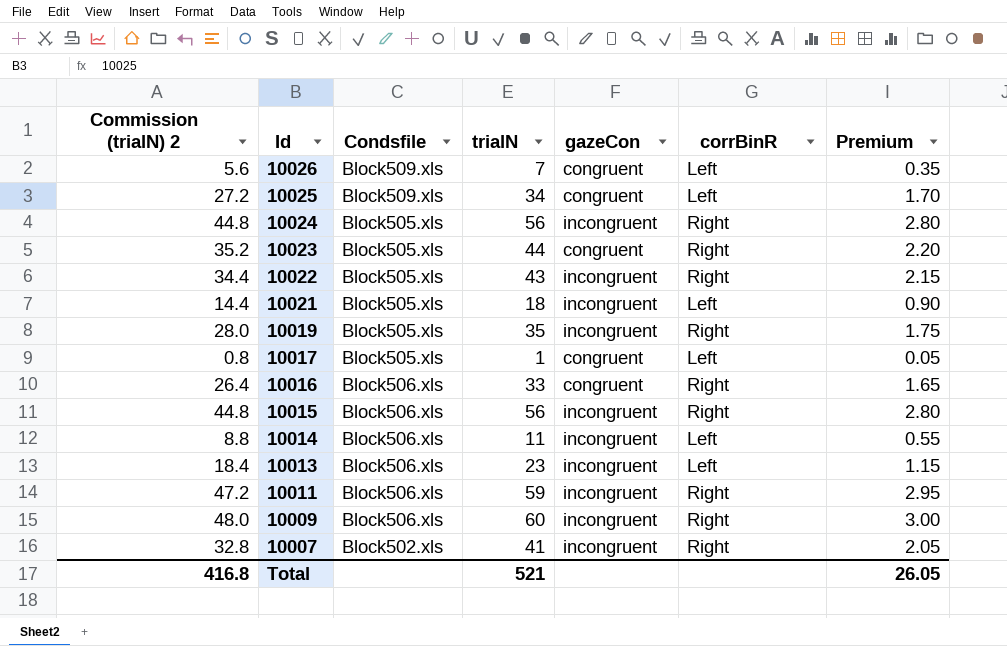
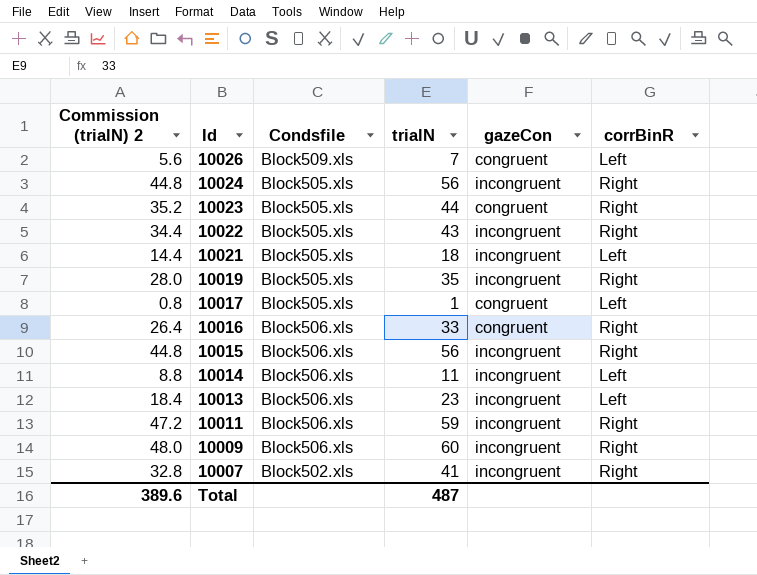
column Premium | formula: [trialN] * 0.05 -> none
row 10025: 27.2 | Block509.xls | 34 | congruent | Left | 1.70 -> none
Total | Commission (trialN) 2: 416.8 -> 389.6
Total | trialN: 521 -> 487

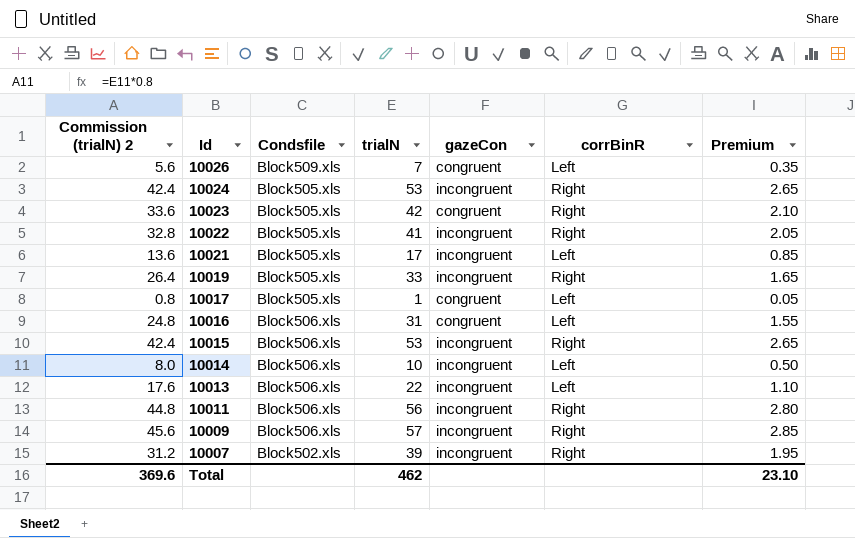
column Premium | formula: none -> [trialN] * 0.05
10024 | Commission (trialN) 2: 44.8 -> 42.4
10024 | trialN: 56 -> 53
10023 | Commission (trialN) 2: 35.2 -> 33.6
10023 | trialN: 44 -> 42
10022 | Commission (trialN) 2: 34.4 -> 32.8
10022 | trialN: 43 -> 41
10021 | Commission (trialN) 2: 14.4 -> 13.6
10021 | trialN: 18 -> 17
10019 | Commission (trialN) 2: 28.0 -> 26.4
10019 | trialN: 35 -> 33
10016 | Commission (trialN) 2: 26.4 -> 24.8
10016 | trialN: 33 -> 31
10016 | corrBinR: Right -> Left
10015 | Commission (trialN) 2: 44.8 -> 42.4
10015 | trialN: 56 -> 53
10014 | Commission (trialN) 2: 8.8 -> 8.0
10014 | trialN: 11 -> 10
10013 | Commission (trialN) 2: 18.4 -> 17.6
10013 | trialN: 23 -> 22
10011 | Commission (trialN) 2: 47.2 -> 44.8
10011 | trialN: 59 -> 56
10009 | Commission (trialN) 2: 48.0 -> 45.6
10009 | trialN: 60 -> 57
10007 | Commission (trialN) 2: 32.8 -> 31.2
10007 | trialN: 41 -> 39
Total | Commission (trialN) 2: 389.6 -> 369.6
Total | trialN: 487 -> 462

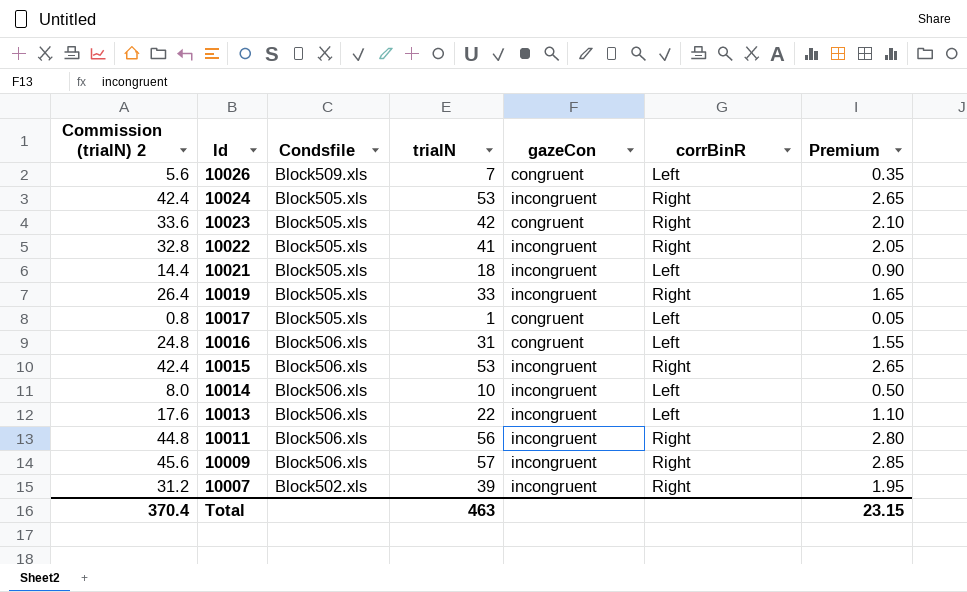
10021 | Commission (trialN) 2: 13.6 -> 14.4
10021 | trialN: 17 -> 18
10021 | Premium: 0.85 -> 0.90
Total | Commission (trialN) 2: 369.6 -> 370.4
Total | trialN: 462 -> 463
Total | Premium: 23.10 -> 23.15

